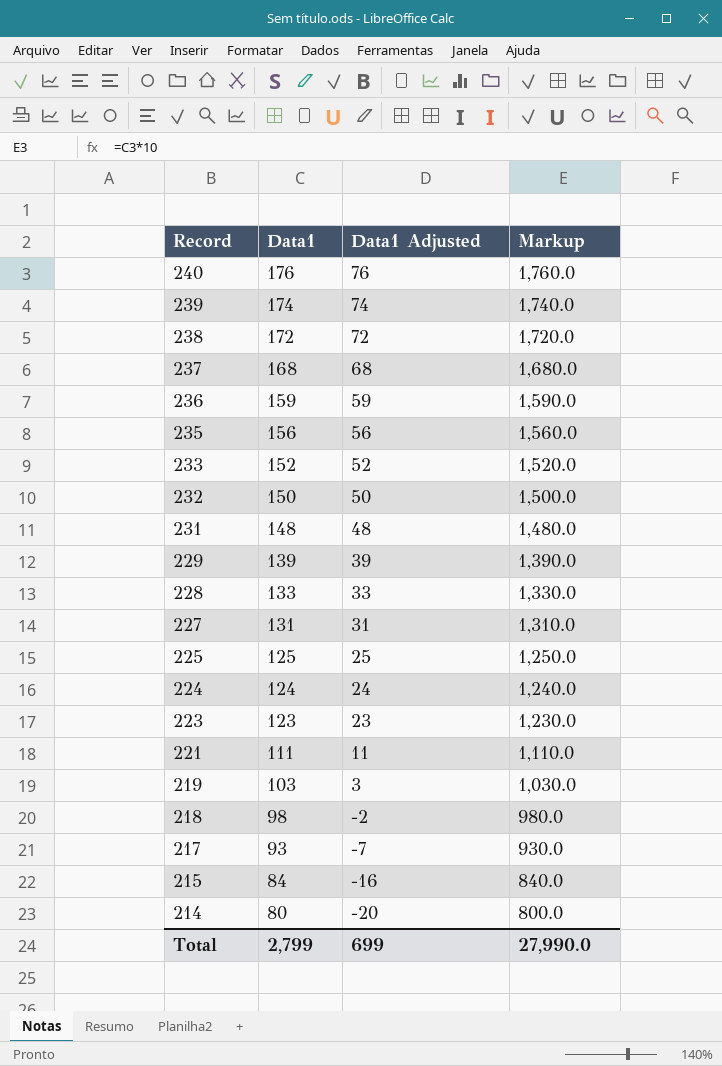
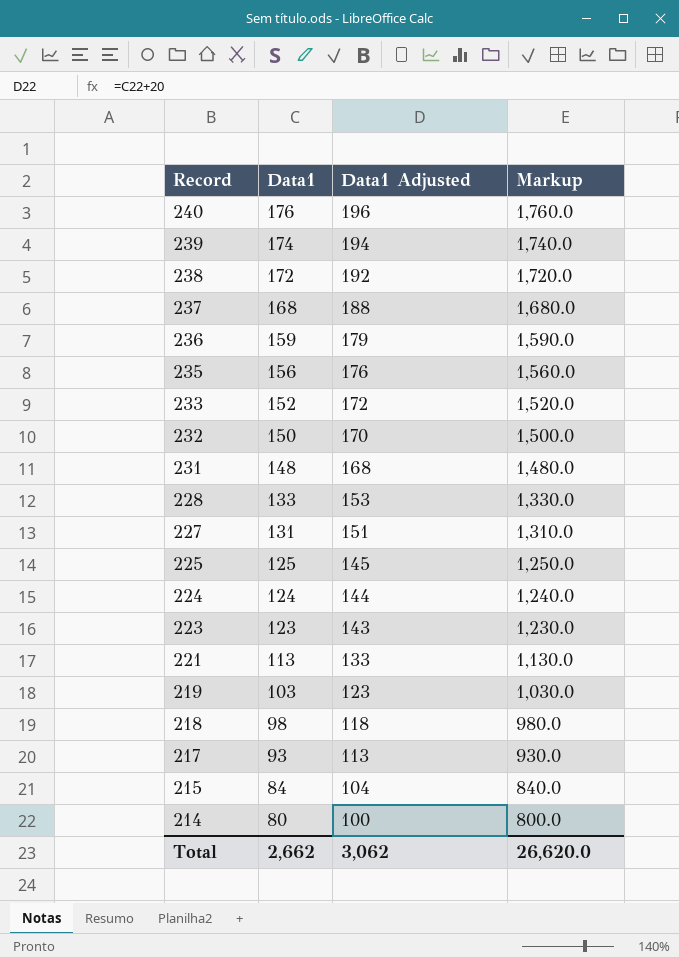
column Data1 Adjusted | formula: [Data1] - 100 -> [Data1] + 20
row 229: 139 | 39 | 1,390.0 -> none
221 | Data1: 111 -> 113
221 | Markup: 1,110.0 -> 1,130.0
Total | Data1: 2,799 -> 2,662
Total | Data1 Adjusted: 699 -> 3,062
Total | Markup: 27,990.0 -> 26,620.0

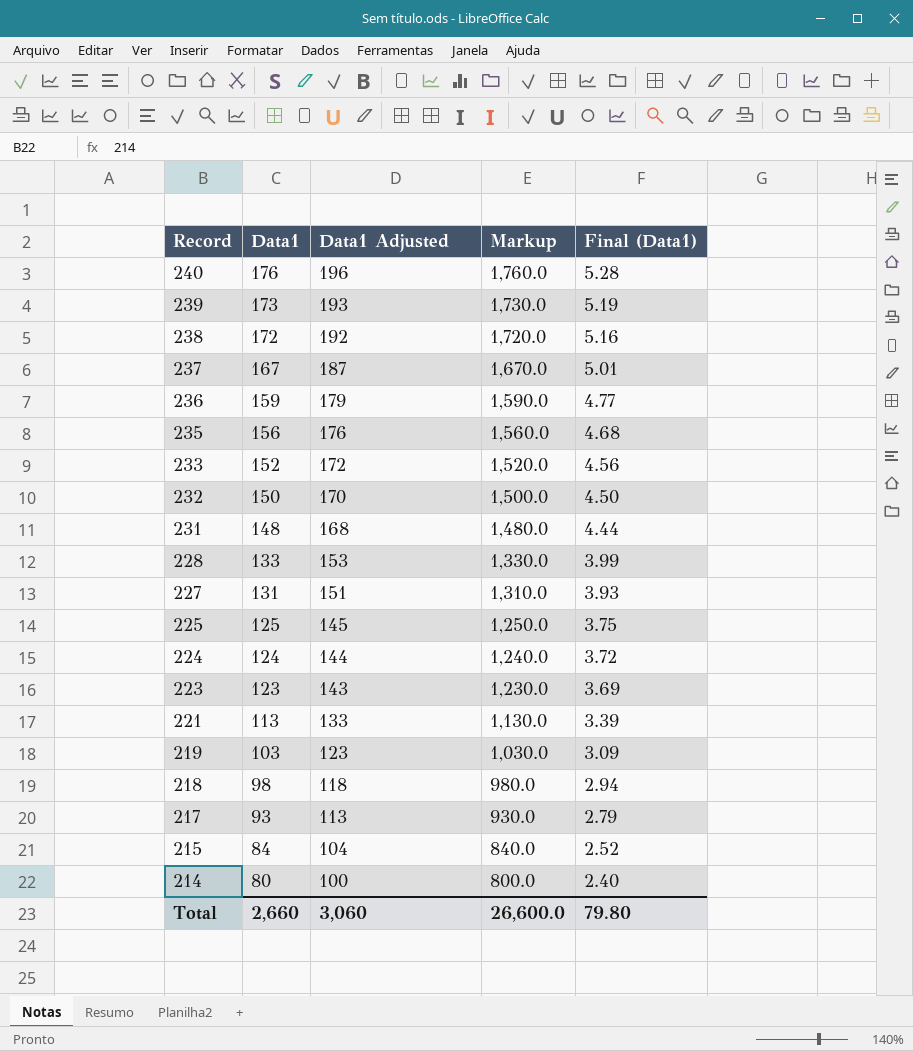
column Final (Data1) | formula: none -> [Data1] * 0.03
239 | Data1: 174 -> 173
239 | Data1 Adjusted: 194 -> 193
239 | Markup: 1,740.0 -> 1,730.0
237 | Data1: 168 -> 167
237 | Data1 Adjusted: 188 -> 187
237 | Markup: 1,680.0 -> 1,670.0
Total | Data1: 2,662 -> 2,660
Total | Data1 Adjusted: 3,062 -> 3,060
Total | Markup: 26,620.0 -> 26,600.0

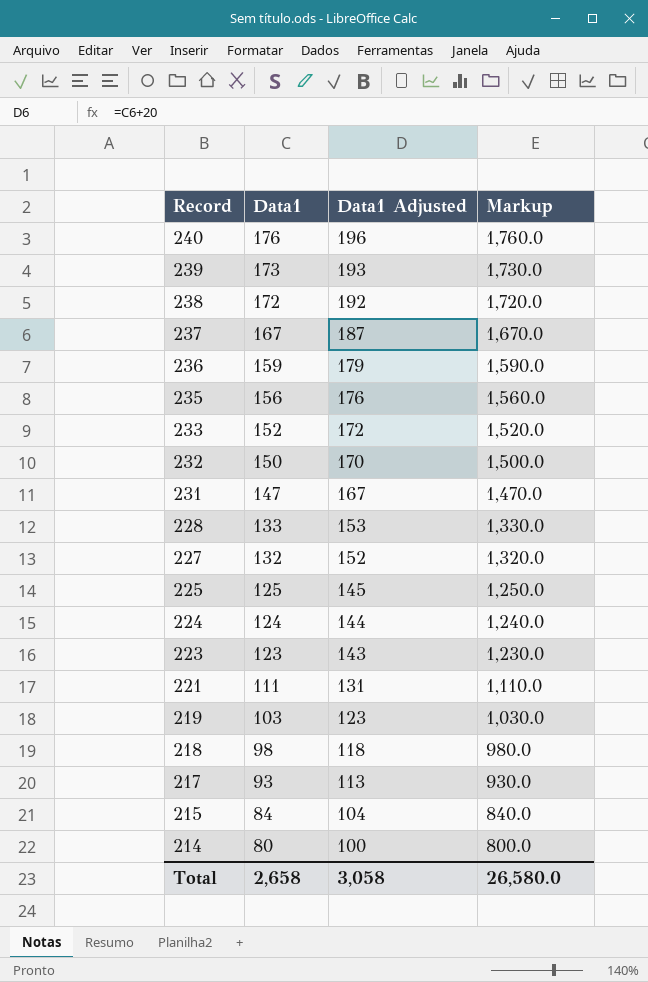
column Final (Data1) | formula: [Data1] * 0.03 -> none
231 | Data1: 148 -> 147
231 | Data1 Adjusted: 168 -> 167
231 | Markup: 1,480.0 -> 1,470.0
227 | Data1: 131 -> 132
227 | Data1 Adjusted: 151 -> 152
227 | Markup: 1,310.0 -> 1,320.0
221 | Data1: 113 -> 111
221 | Data1 Adjusted: 133 -> 131
221 | Markup: 1,130.0 -> 1,110.0
Total | Data1: 2,660 -> 2,658
Total | Data1 Adjusted: 3,060 -> 3,058
Total | Markup: 26,600.0 -> 26,580.0

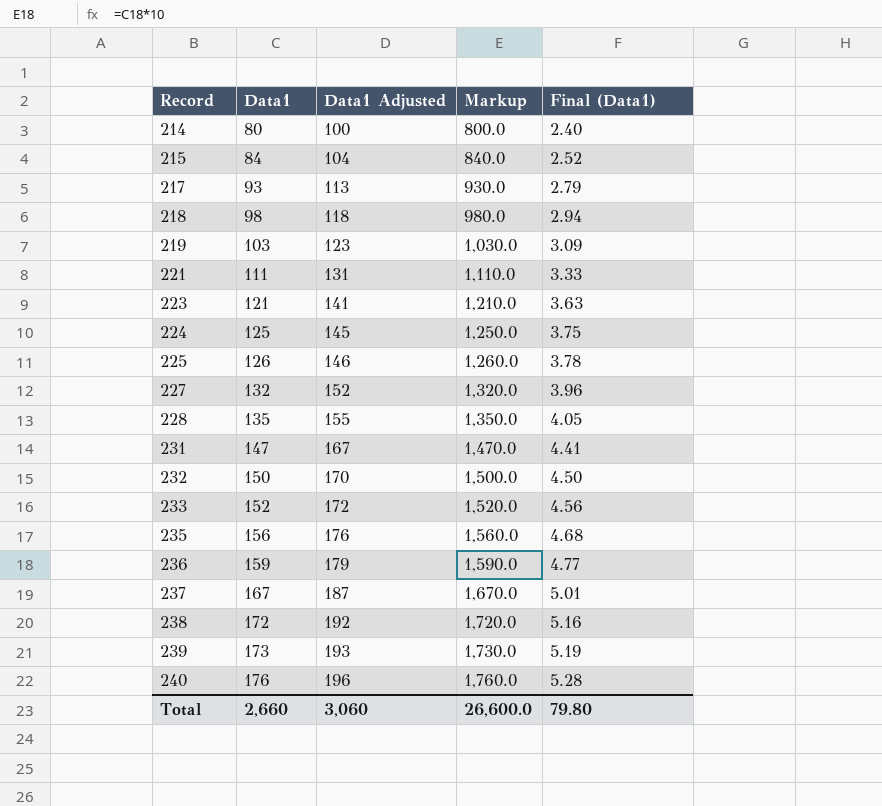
row order: Record descending -> Record ascending
column Final (Data1) | formula: none -> [Data1] * 0.03
223 | Data1: 123 -> 121
223 | Data1 Adjusted: 143 -> 141
223 | Markup: 1,230.0 -> 1,210.0
224 | Data1: 124 -> 125
224 | Data1 Adjusted: 144 -> 145
224 | Markup: 1,240.0 -> 1,250.0
225 | Data1: 125 -> 126
225 | Data1 Adjusted: 145 -> 146
225 | Markup: 1,250.0 -> 1,260.0
228 | Data1: 133 -> 135
228 | Data1 Adjusted: 153 -> 155
228 | Markup: 1,330.0 -> 1,350.0
Total | Data1: 2,658 -> 2,660
Total | Data1 Adjusted: 3,058 -> 3,060
Total | Markup: 26,580.0 -> 26,600.0

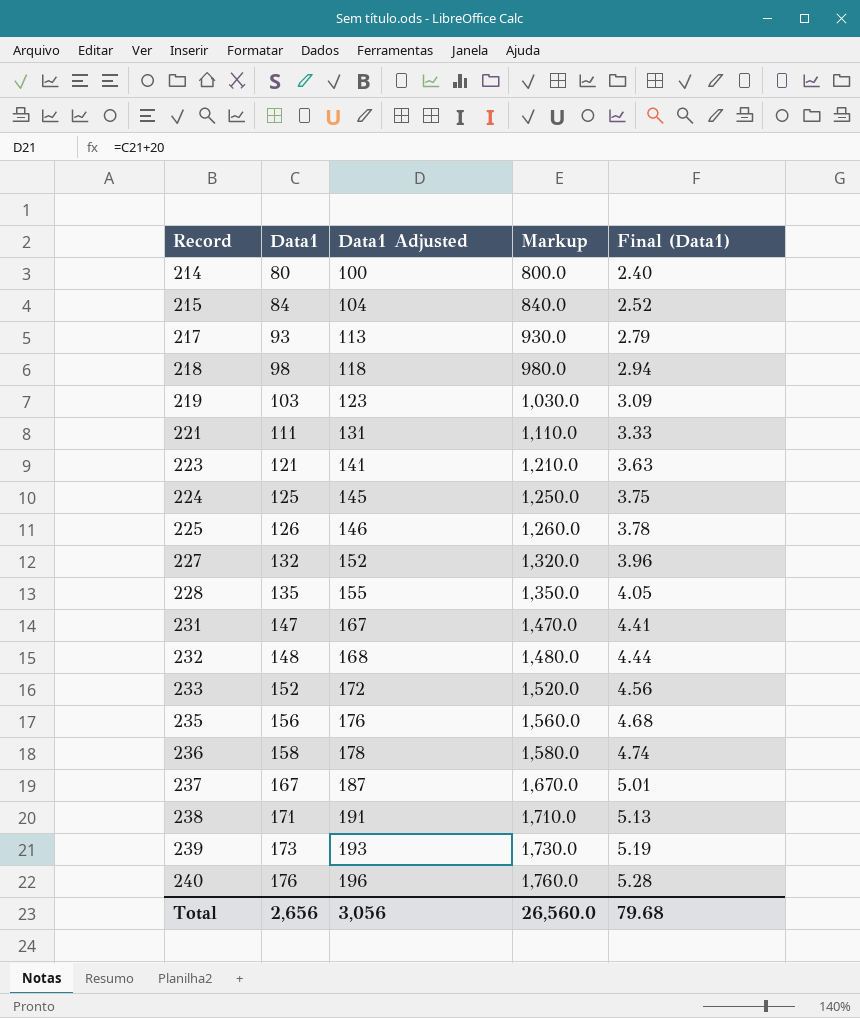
232 | Data1: 150 -> 148
232 | Data1 Adjusted: 170 -> 168
232 | Markup: 1,500.0 -> 1,480.0
232 | Final (Data1): 4.50 -> 4.44
236 | Data1: 159 -> 158
236 | Data1 Adjusted: 179 -> 178
236 | Markup: 1,590.0 -> 1,580.0
236 | Final (Data1): 4.77 -> 4.74
238 | Data1: 172 -> 171
238 | Data1 Adjusted: 192 -> 191
238 | Markup: 1,720.0 -> 1,710.0
238 | Final (Data1): 5.16 -> 5.13
Total | Data1: 2,660 -> 2,656
Total | Data1 Adjusted: 3,060 -> 3,056
Total | Markup: 26,600.0 -> 26,560.0
Total | Final (Data1): 79.80 -> 79.68

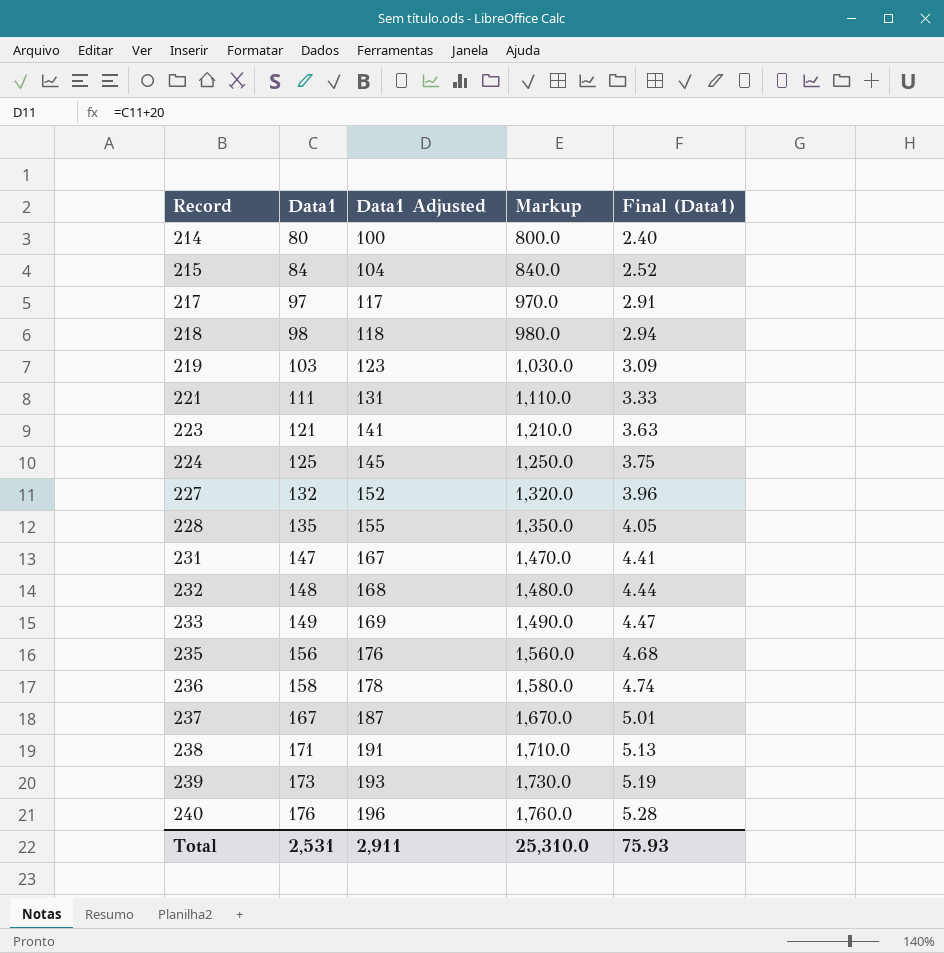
row 225: 126 | 146 | 1,260.0 | 3.78 -> none
217 | Data1: 93 -> 97
217 | Data1 Adjusted: 113 -> 117
217 | Markup: 930.0 -> 970.0
217 | Final (Data1): 2.79 -> 2.91
233 | Data1: 152 -> 149
233 | Data1 Adjusted: 172 -> 169
233 | Markup: 1,520.0 -> 1,490.0
233 | Final (Data1): 4.56 -> 4.47
Total | Data1: 2,656 -> 2,531
Total | Data1 Adjusted: 3,056 -> 2,911
Total | Markup: 26,560.0 -> 25,310.0
Total | Final (Data1): 79.68 -> 75.93

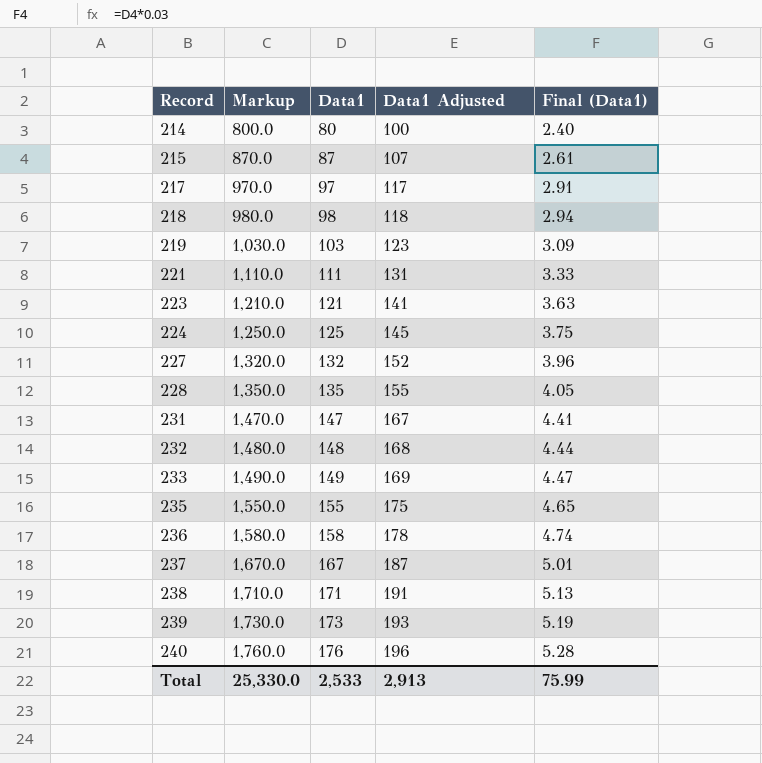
column Markup | position: 4 -> 2
215 | Markup: 840.0 -> 870.0
215 | Data1: 84 -> 87
215 | Data1 Adjusted: 104 -> 107
215 | Final (Data1): 2.52 -> 2.61
235 | Markup: 1,560.0 -> 1,550.0
235 | Data1: 156 -> 155
235 | Data1 Adjusted: 176 -> 175
235 | Final (Data1): 4.68 -> 4.65
Total | Markup: 25,310.0 -> 25,330.0
Total | Data1: 2,531 -> 2,533
Total | Data1 Adjusted: 2,911 -> 2,913
Total | Final (Data1): 75.93 -> 75.99

